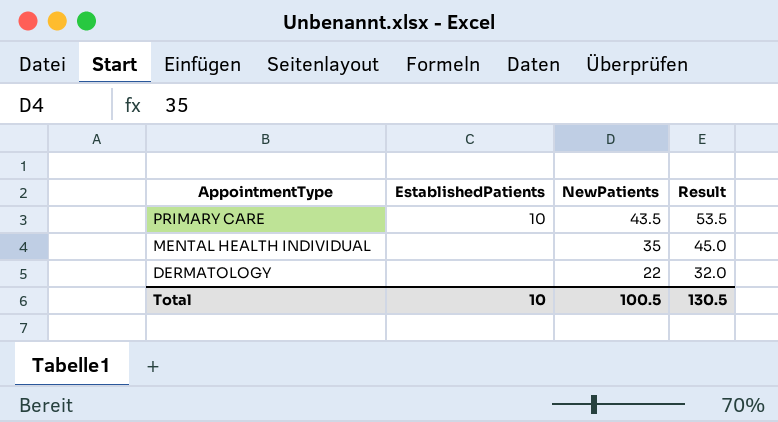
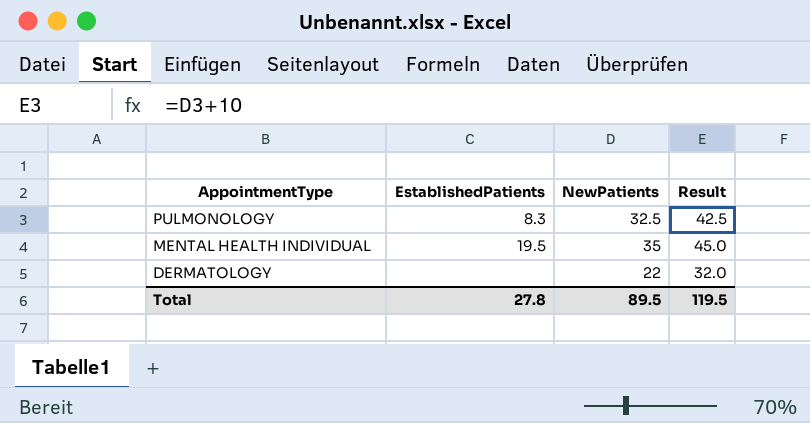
row PRIMARY CARE: 10 | 43.5 | 53.5 -> none
row PULMONOLOGY: none -> 8.3 | 32.5 | 42.5
MENTAL HEALTH INDIVIDUAL | EstablishedPatients: none -> 19.5
Total | EstablishedPatients: 10 -> 27.8
Total | NewPatients: 100.5 -> 89.5
Total | Result: 130.5 -> 119.5

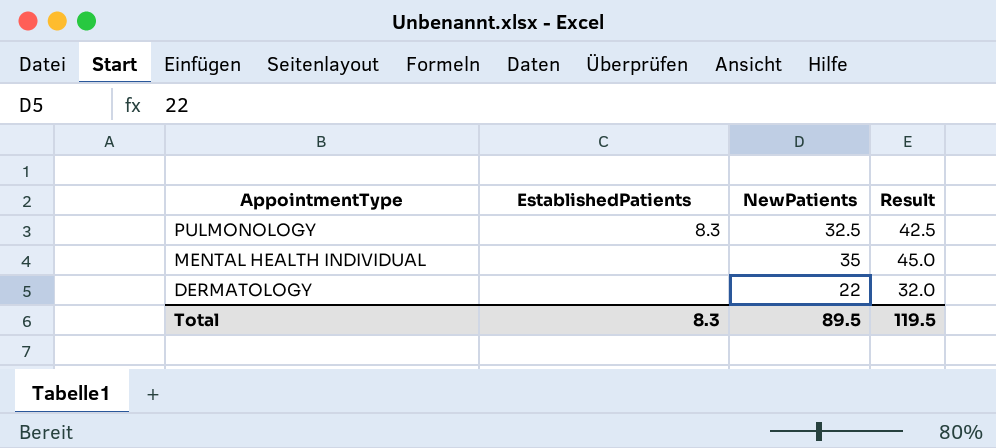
MENTAL HEALTH INDIVIDUAL | EstablishedPatients: 19.5 -> none
Total | EstablishedPatients: 27.8 -> 8.3

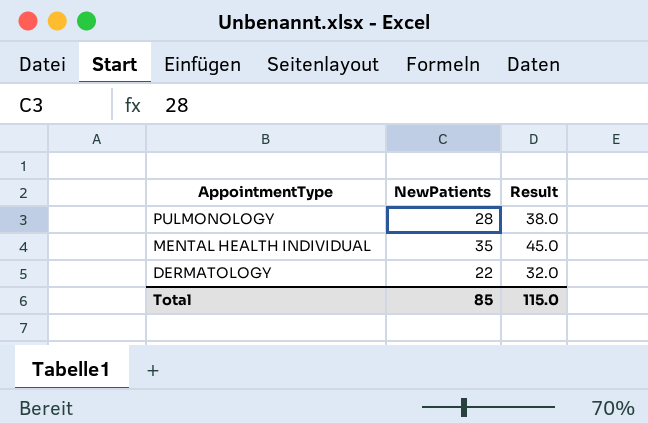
column EstablishedPatients | position: 2 -> none
PULMONOLOGY | NewPatients: 32.5 -> 28
PULMONOLOGY | Result: 42.5 -> 38.0
Total | NewPatients: 89.5 -> 85
Total | Result: 119.5 -> 115.0

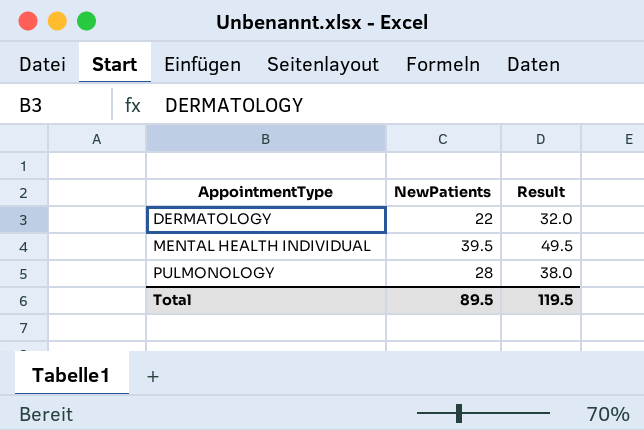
row order: AppointmentType descending -> AppointmentType ascending
MENTAL HEALTH INDIVIDUAL | NewPatients: 35 -> 39.5
MENTAL HEALTH INDIVIDUAL | Result: 45.0 -> 49.5
Total | NewPatients: 85 -> 89.5
Total | Result: 115.0 -> 119.5

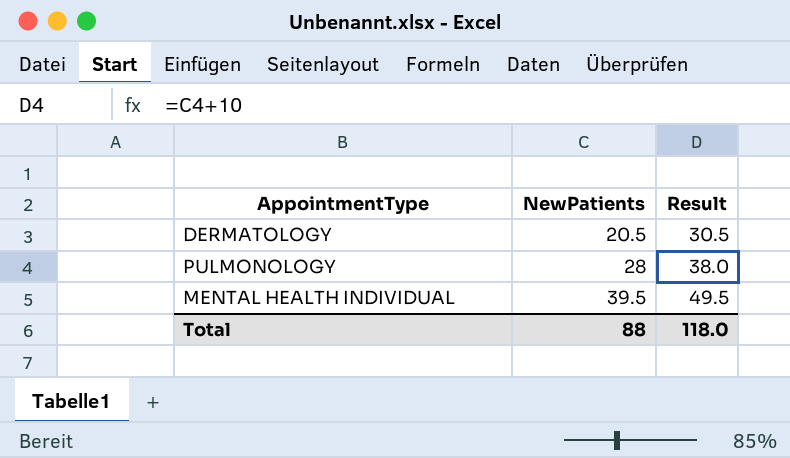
row order: AppointmentType ascending -> NewPatients ascending
DERMATOLOGY | NewPatients: 22 -> 20.5
DERMATOLOGY | Result: 32.0 -> 30.5
Total | NewPatients: 89.5 -> 88
Total | Result: 119.5 -> 118.0

